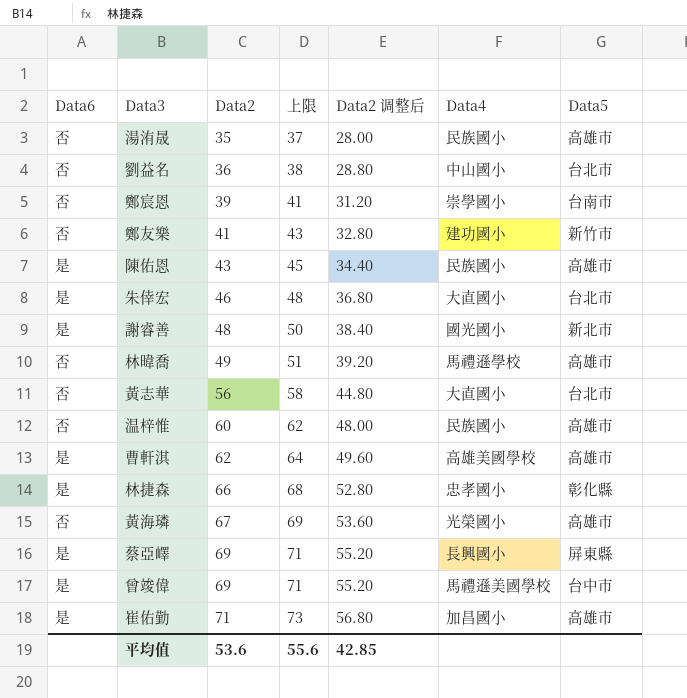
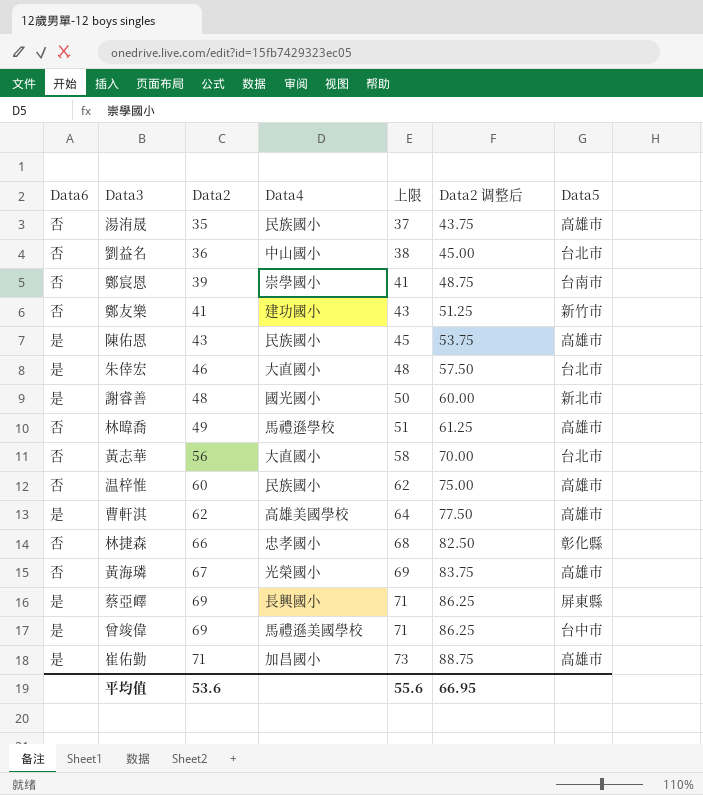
column Data4 | position: 6 -> 4
column Data2 调整后 | formula: [Data2] * 0.8 -> [Data2] * 1.25
林捷森 | Data6: 是 -> 否
平均值 | Data2 调整后: 42.85 -> 66.95

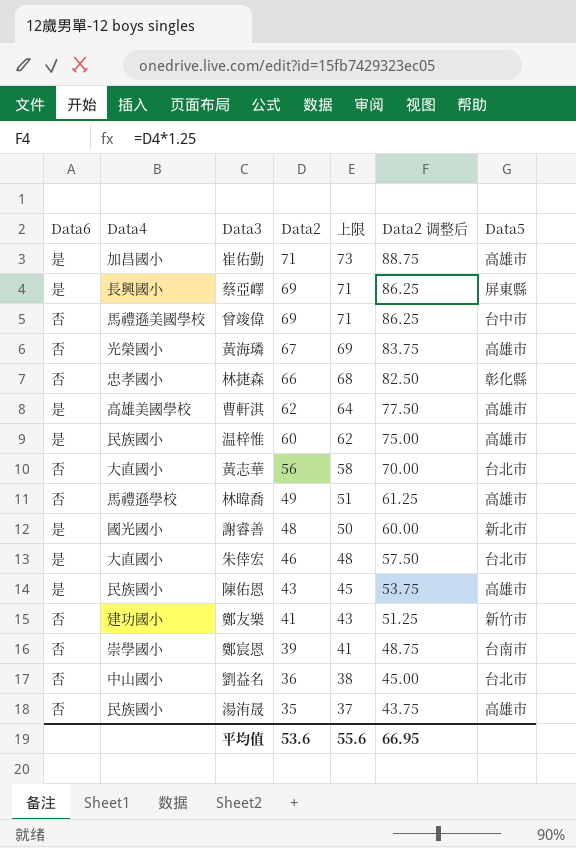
row order: Data2 ascending -> Data2 descending
column Data4 | position: 4 -> 2
曾竣偉 | Data6: 是 -> 否
温梓惟 | Data6: 否 -> 是

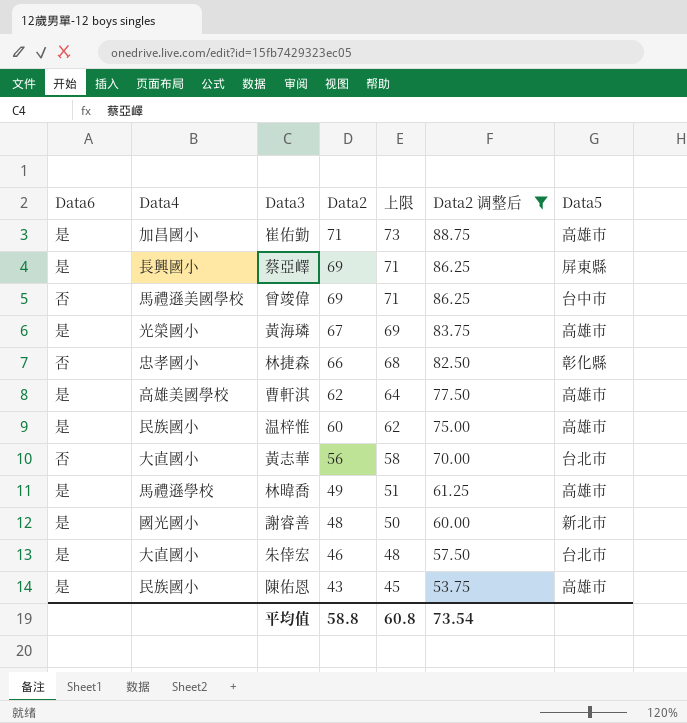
filter: none -> Data2 调整后 >= 53.75
黃海璘 | Data6: 否 -> 是
林暐喬 | Data6: 否 -> 是
平均值 | Data2: 53.6 -> 58.8
平均值 | 上限: 55.6 -> 60.8
平均值 | Data2 调整后: 66.95 -> 73.54

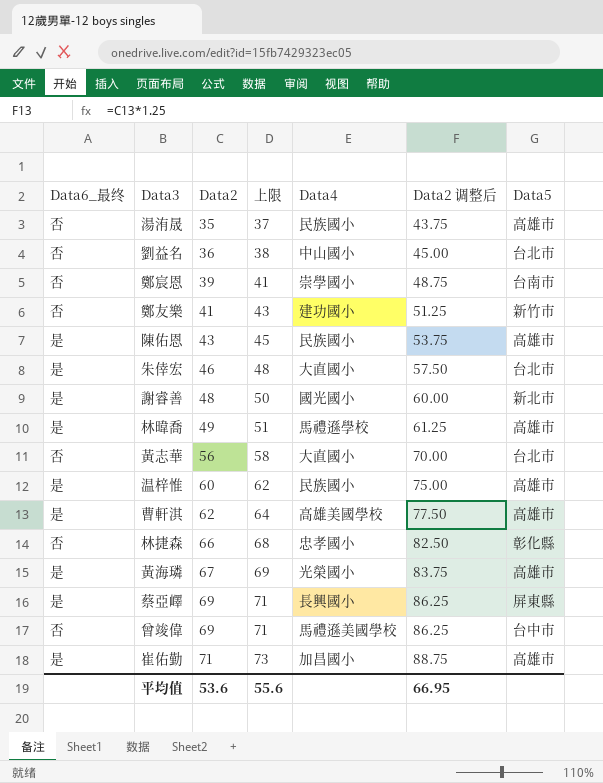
filter: Data2 调整后 >= 53.75 -> none
row order: Data2 descending -> Data2 ascending
column name: Data6 -> Data6_最终
column Data4 | position: 2 -> 5
平均值 | Data2: 58.8 -> 53.6
平均值 | 上限: 60.8 -> 55.6
平均值 | Data2 调整后: 73.54 -> 66.95

